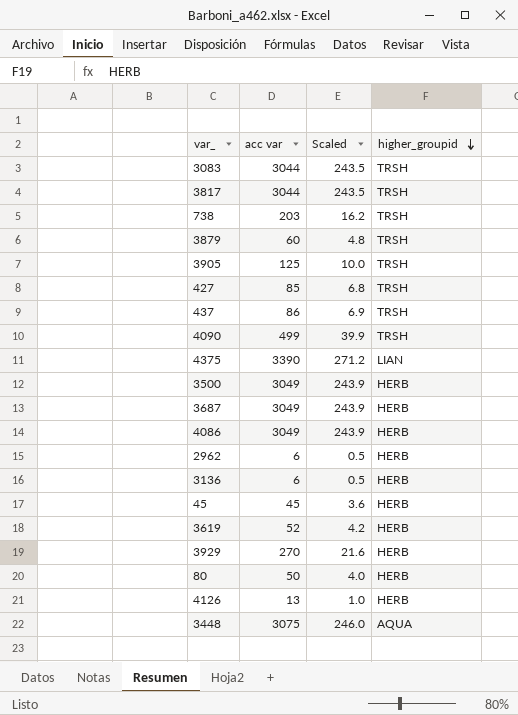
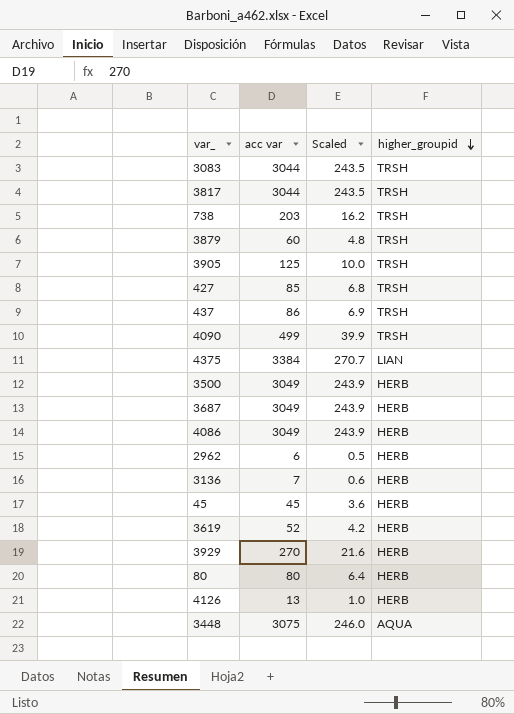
4375 | acc var: 3390 -> 3384
4375 | Scaled: 271.2 -> 270.7
3136 | acc var: 6 -> 7
3136 | Scaled: 0.5 -> 0.6
80 | acc var: 50 -> 80
80 | Scaled: 4.0 -> 6.4

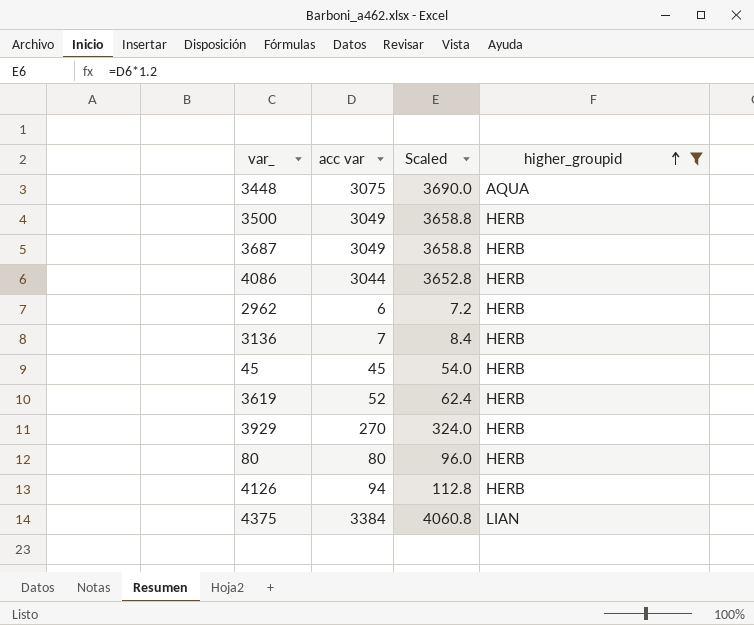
filter: none -> higher_groupid != TRSH
row order: higher_groupid descending -> higher_groupid ascending
column Scaled | formula: [acc var] * 0.08 -> [acc var] * 1.2
4086 | acc var: 3049 -> 3044
4126 | acc var: 13 -> 94

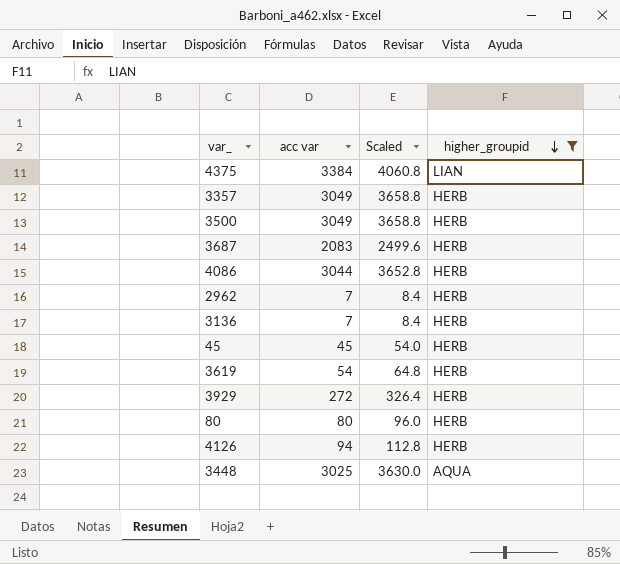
row order: higher_groupid ascending -> higher_groupid descending
row 3357: none -> 3049 | 3658.8 | HERB
3687 | acc var: 3049 -> 2083
3687 | Scaled: 3658.8 -> 2499.6
2962 | acc var: 6 -> 7
2962 | Scaled: 7.2 -> 8.4
3619 | acc var: 52 -> 54
3619 | Scaled: 62.4 -> 64.8
3929 | acc var: 270 -> 272
3929 | Scaled: 324.0 -> 326.4
3448 | acc var: 3075 -> 3025
3448 | Scaled: 3690.0 -> 3630.0

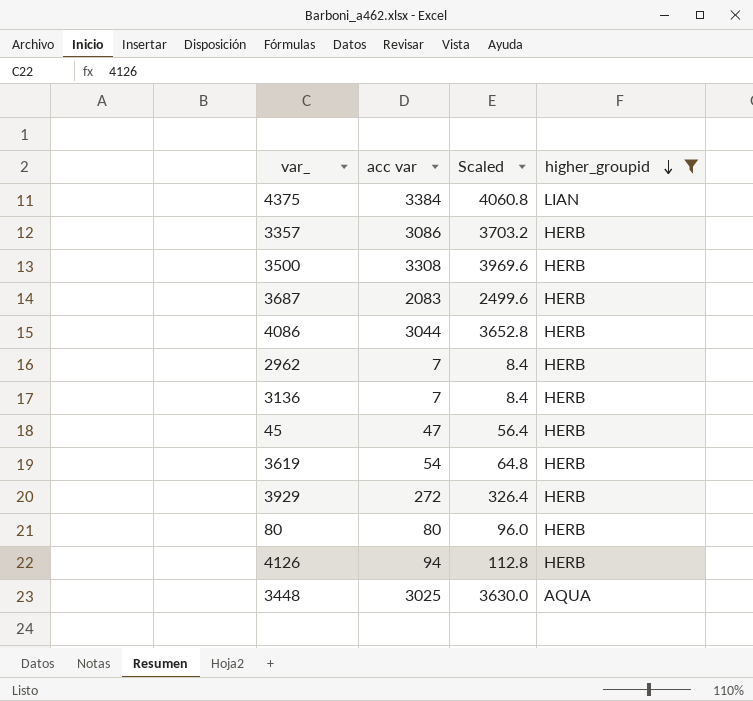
3357 | acc var: 3049 -> 3086
3357 | Scaled: 3658.8 -> 3703.2
3500 | acc var: 3049 -> 3308
3500 | Scaled: 3658.8 -> 3969.6
45 | acc var: 45 -> 47
45 | Scaled: 54.0 -> 56.4

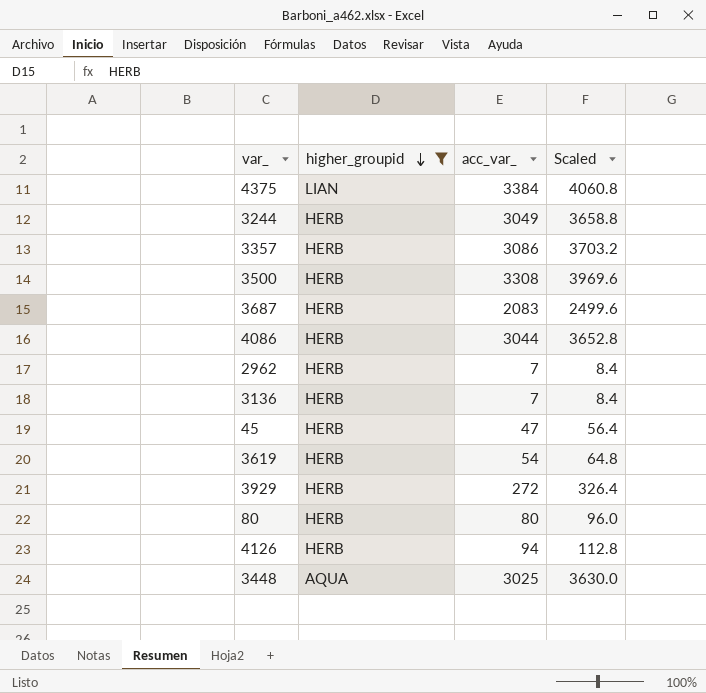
column higher_groupid | position: 4 -> 2
column name: acc var -> acc_var_
row 3244: none -> HERB | 3049 | 3658.8

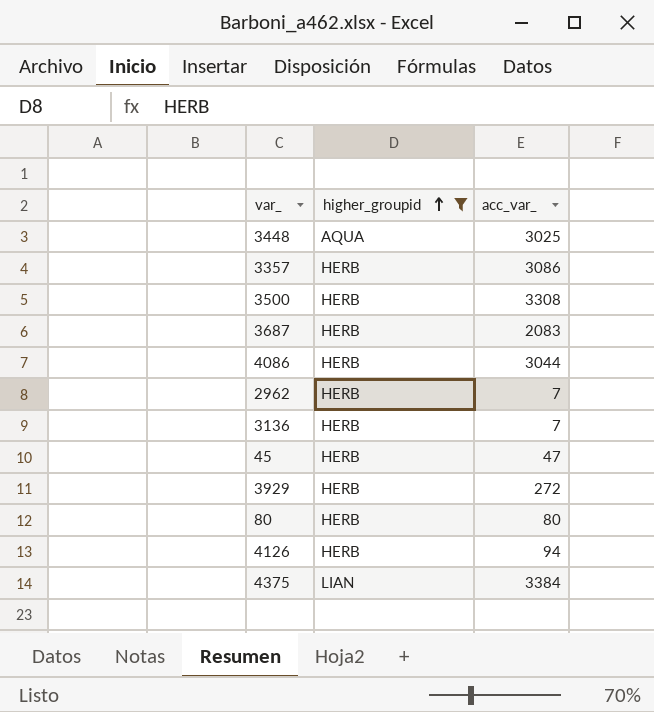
row order: higher_groupid descending -> higher_groupid ascending
column Scaled | formula: [acc_var_] * 1.2 -> none
row 3244: HERB | 3049 | 3658.8 -> none
row 3619: HERB | 54 | 64.8 -> none

